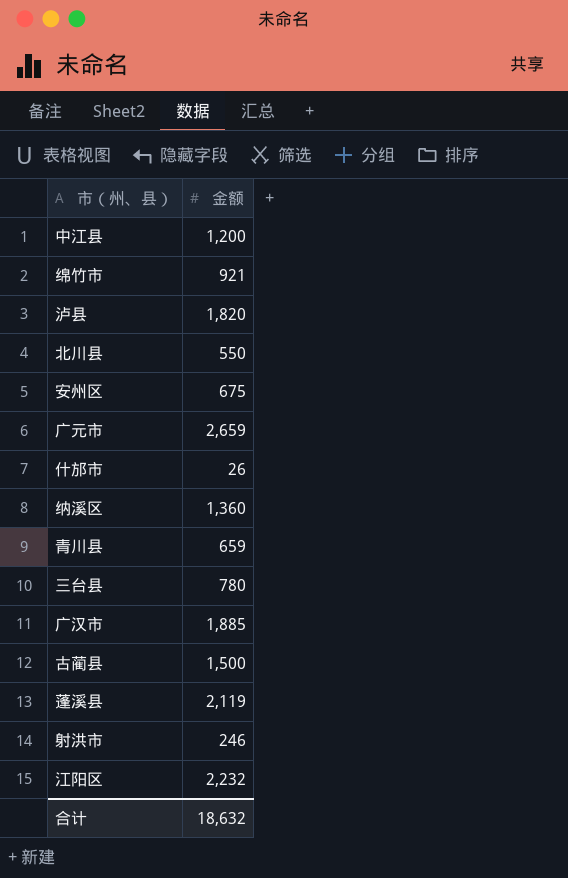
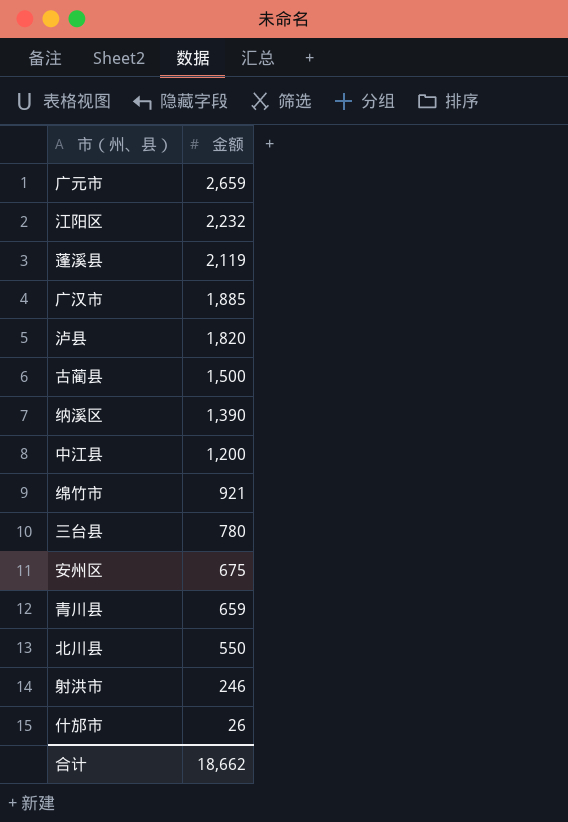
row order: none -> 金额 descending
纳溪区 | 金额: 1,360 -> 1,390
合计 | 金额: 18,632 -> 18,662

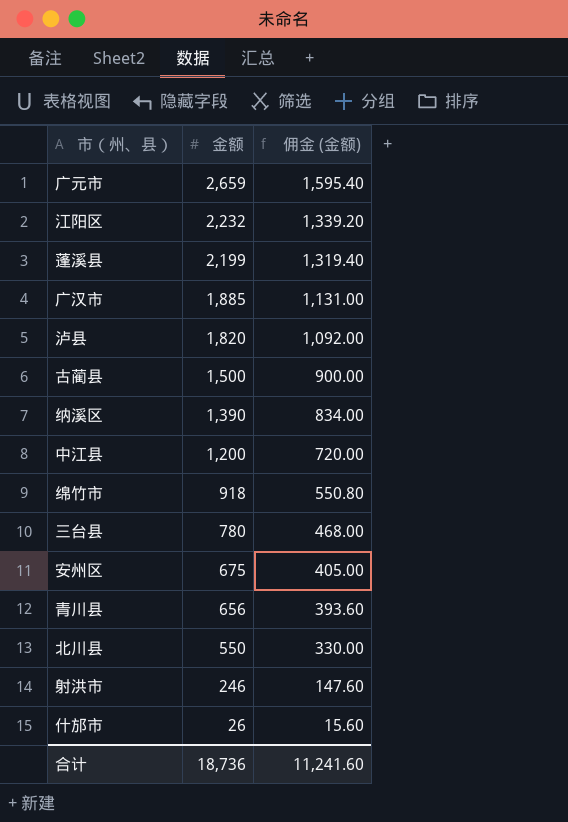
column 佣金 (金额) | formula: none -> [金额] * 0.6
蓬溪县 | 金额: 2,119 -> 2,199
绵竹市 | 金额: 921 -> 918
青川县 | 金额: 659 -> 656
合计 | 金额: 18,662 -> 18,736

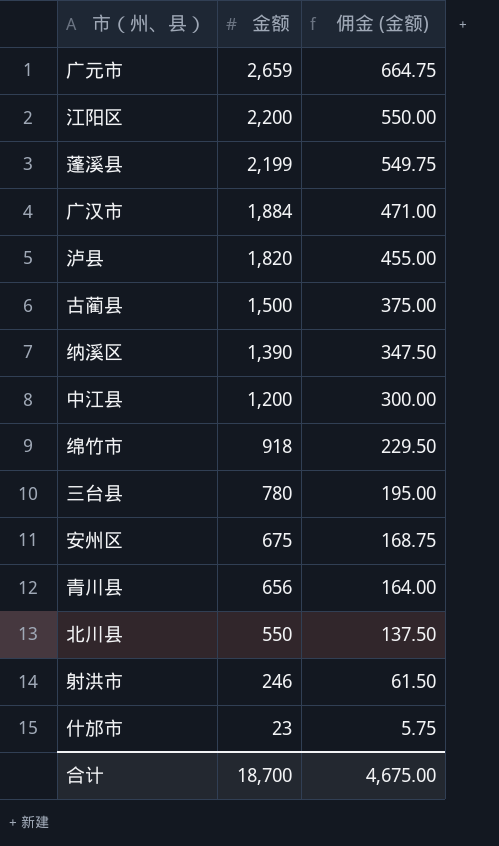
column 佣金 (金额) | formula: [金额] * 0.6 -> [金额] * 0.25
江阳区 | 金额: 2,232 -> 2,200
广汉市 | 金额: 1,885 -> 1,884
什邡市 | 金额: 26 -> 23
合计 | 金额: 18,736 -> 18,700
合计 | 佣金 (金额): 11,241.60 -> 4,675.00

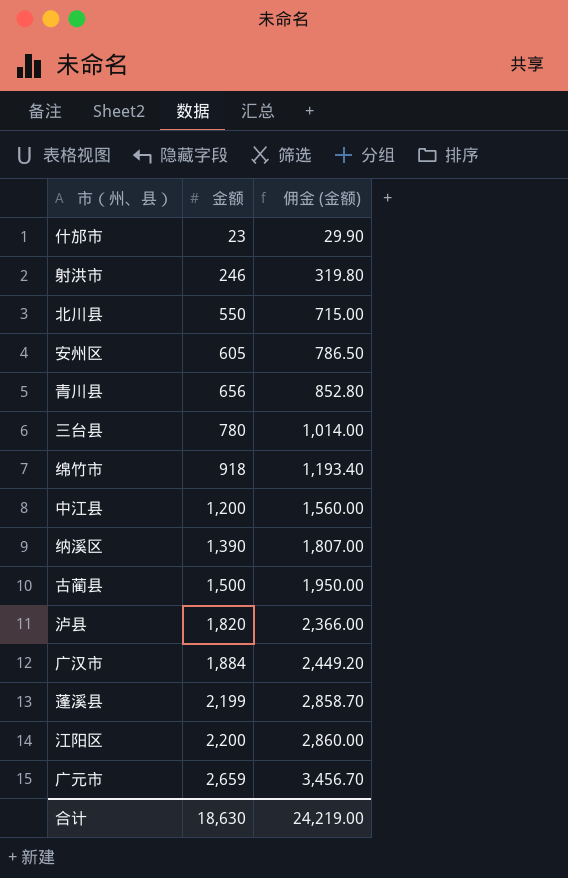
row order: 金额 descending -> 金额 ascending
column 佣金 (金额) | formula: [金额] * 0.25 -> [金额] * 1.3
安州区 | 金额: 675 -> 605
合计 | 金额: 18,700 -> 18,630
合计 | 佣金 (金额): 4,675.00 -> 24,219.00

